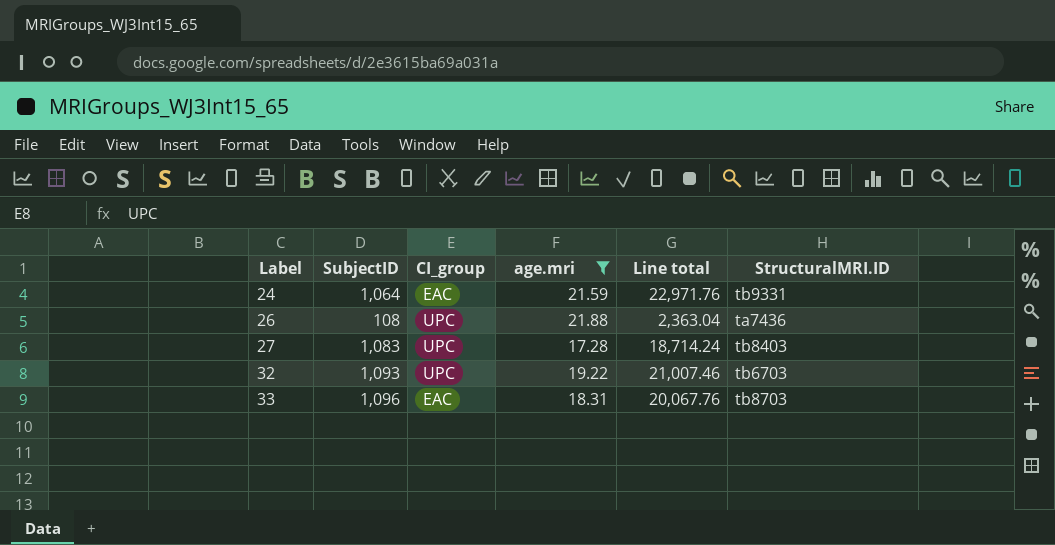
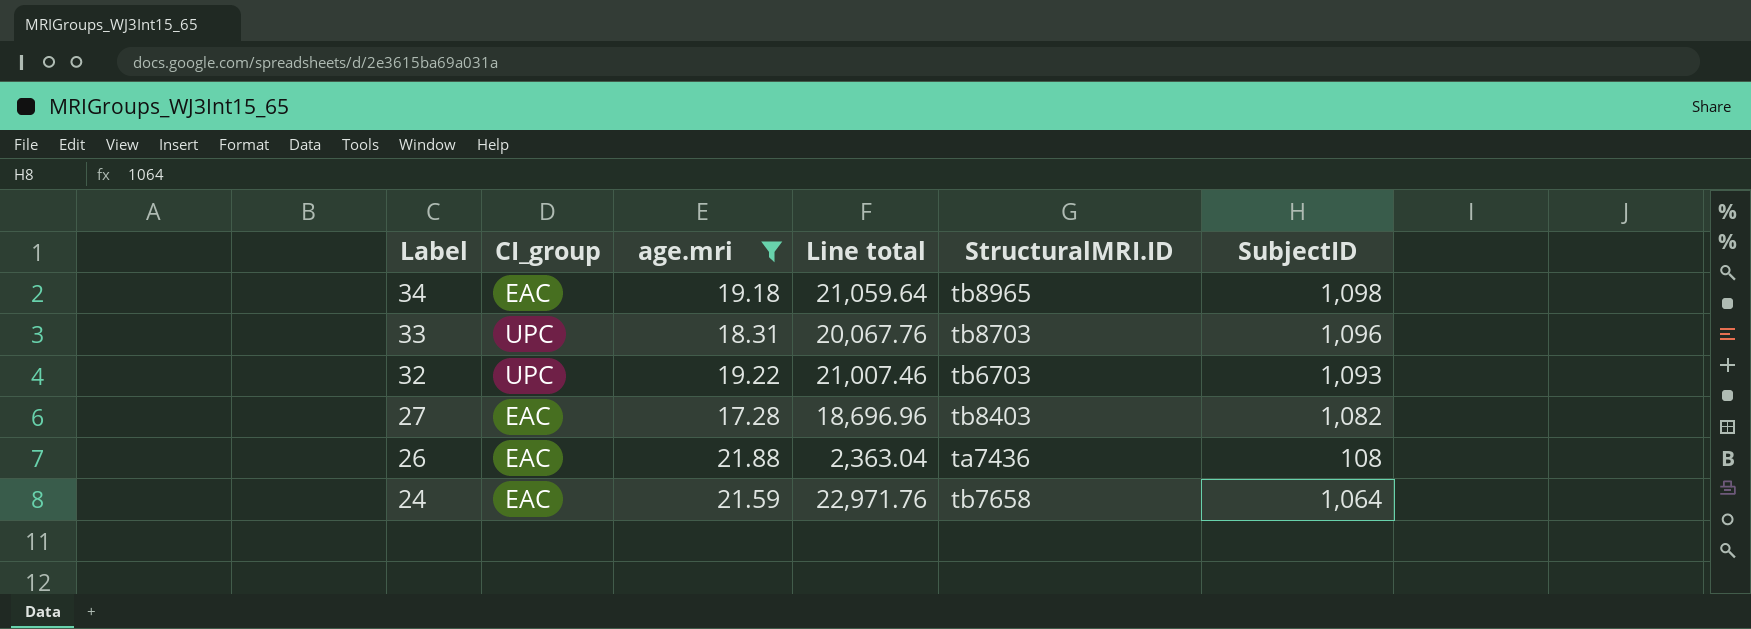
row order: Label ascending -> Label descending
column SubjectID | position: 2 -> 6
row 34: none -> EAC | 19.18 | 21,059.64 | tb8965 | 1,098
33 | CI_group: EAC -> UPC
27 | CI_group: UPC -> EAC
27 | Line total: 18,714.24 -> 18,696.96
27 | SubjectID: 1,083 -> 1,082
26 | CI_group: UPC -> EAC
24 | StructuralMRI.ID: tb9331 -> tb7658

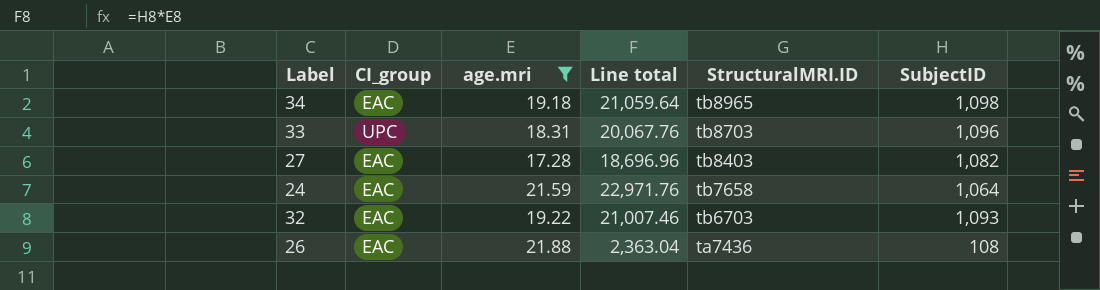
row order: Label descending -> StructuralMRI.ID descending
32 | CI_group: UPC -> EAC

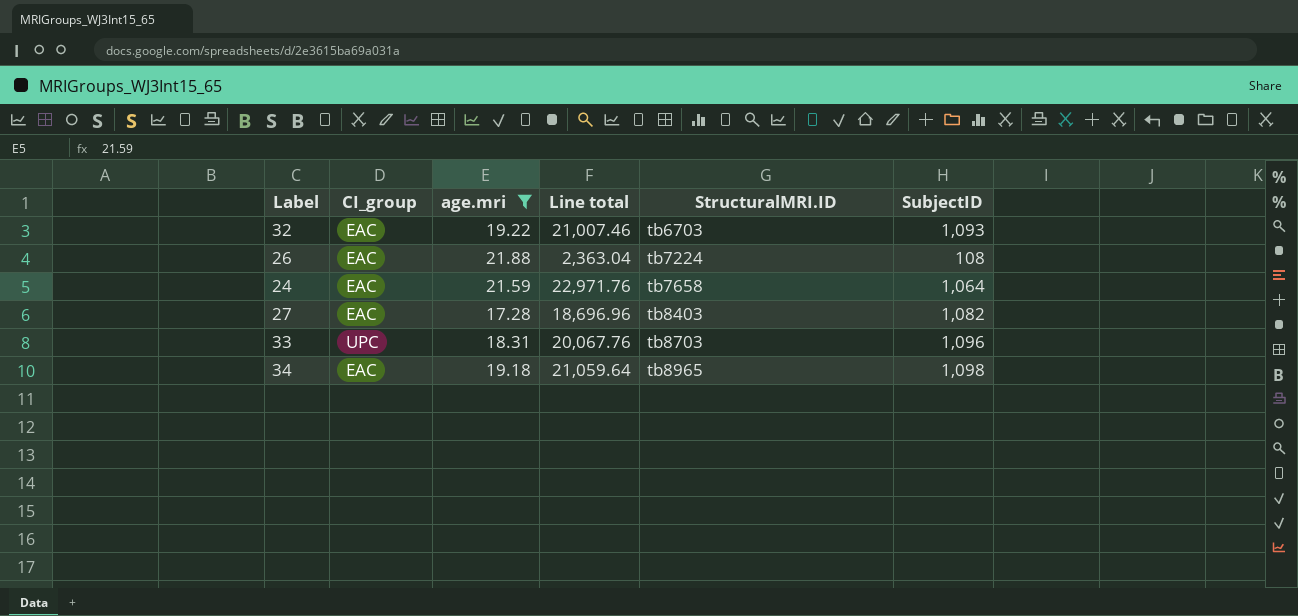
row order: StructuralMRI.ID descending -> StructuralMRI.ID ascending
26 | StructuralMRI.ID: ta7436 -> tb7224

